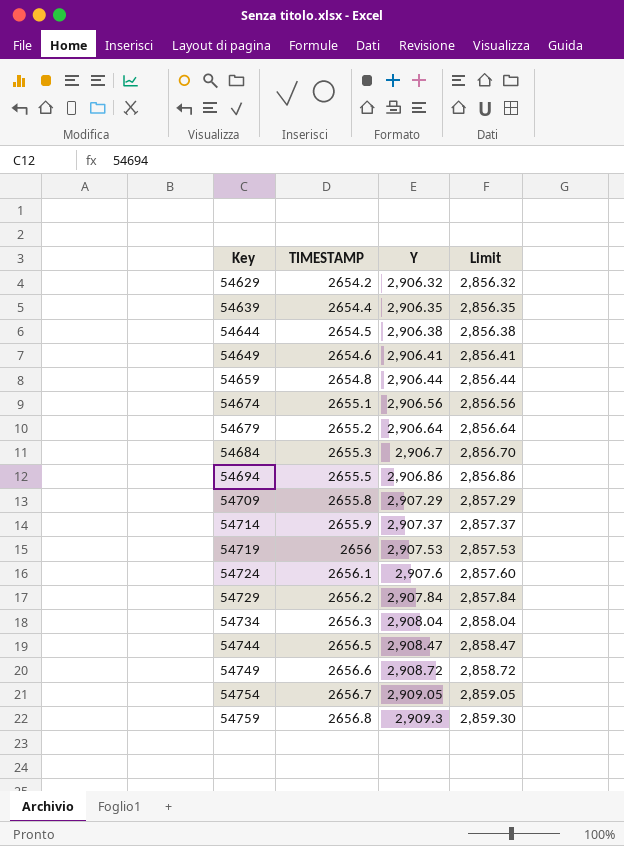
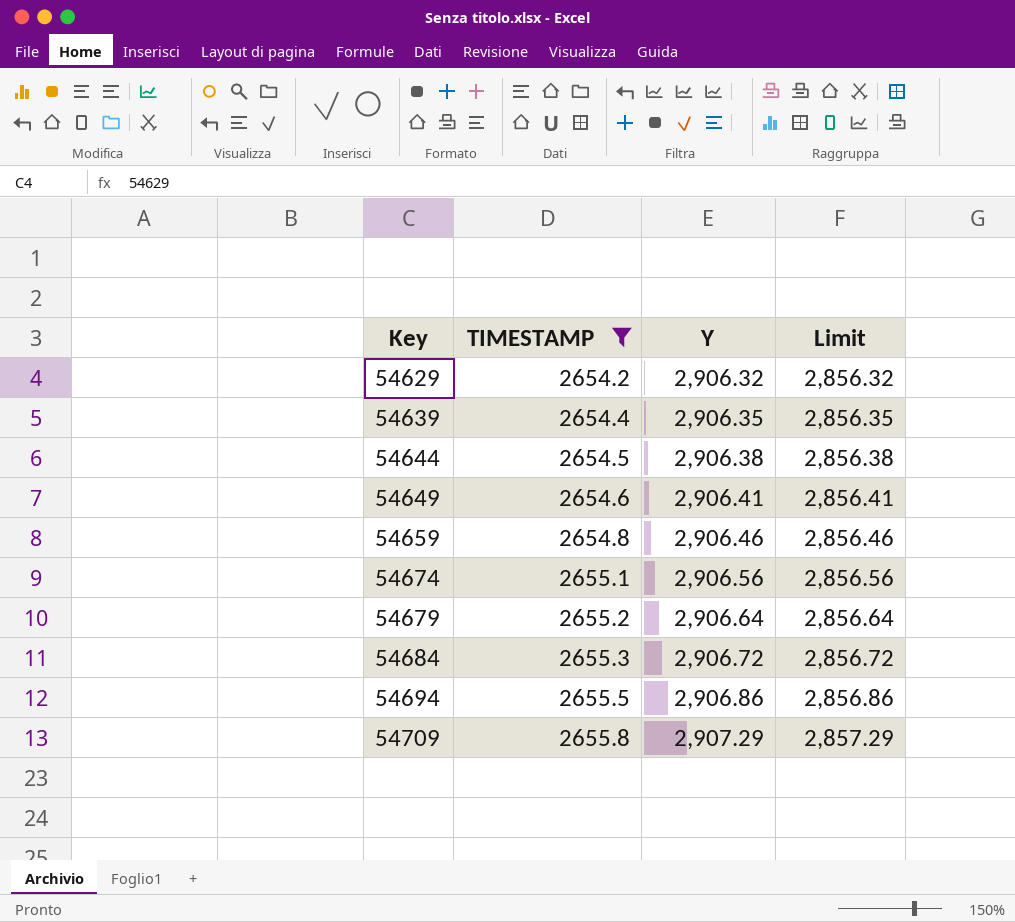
filter: none -> TIMESTAMP <= 2655.8
54659 | Y: 2,906.44 -> 2,906.46
54659 | Limit: 2,856.44 -> 2,856.46
54684 | Y: 2,906.7 -> 2,906.72
54684 | Limit: 2,856.70 -> 2,856.72

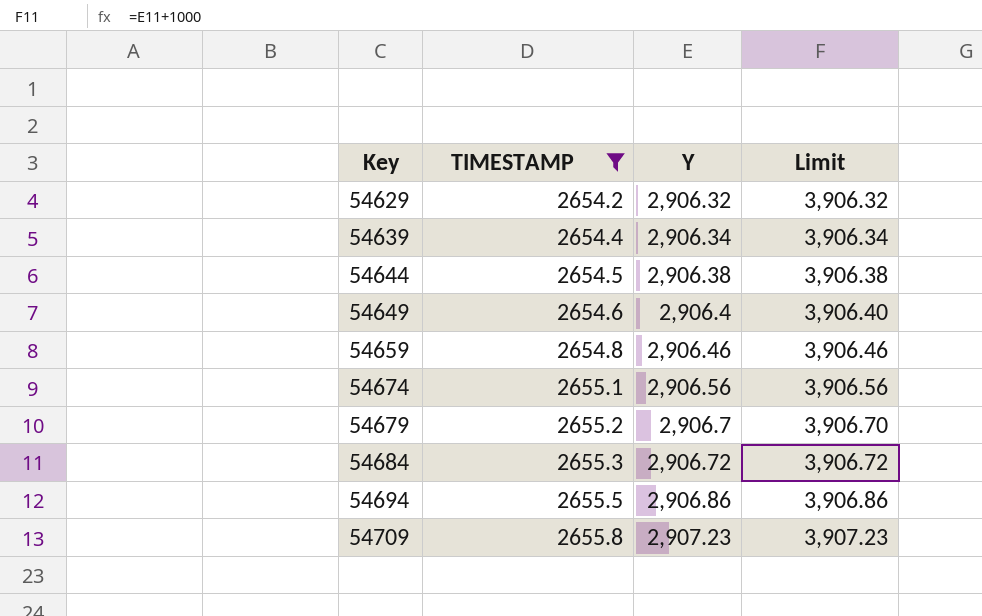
column Limit | formula: [Y] - 50 -> [Y] + 1000
54639 | Y: 2,906.35 -> 2,906.34
54649 | Y: 2,906.41 -> 2,906.4
54679 | Y: 2,906.64 -> 2,906.7
54709 | Y: 2,907.29 -> 2,907.23

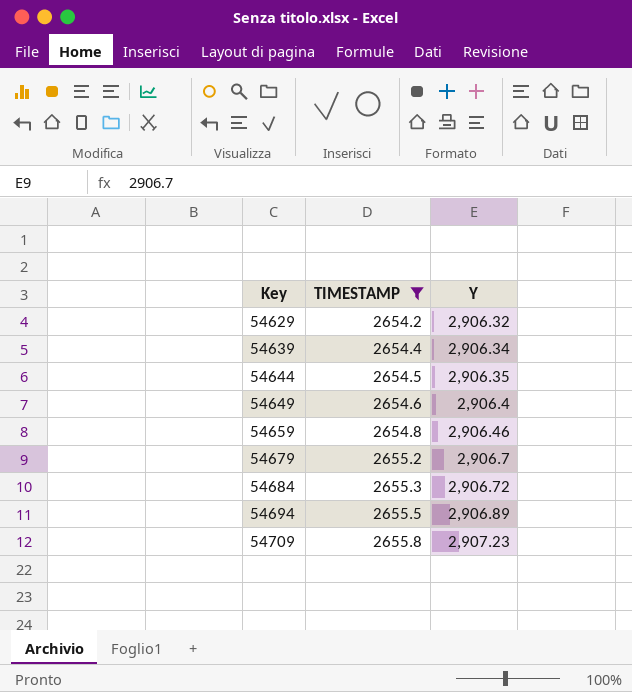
column Limit | formula: [Y] + 1000 -> none
row 54674: 2655.1 | 2,906.56 | 3,906.56 -> none
54644 | Y: 2,906.38 -> 2,906.35
54694 | Y: 2,906.86 -> 2,906.89

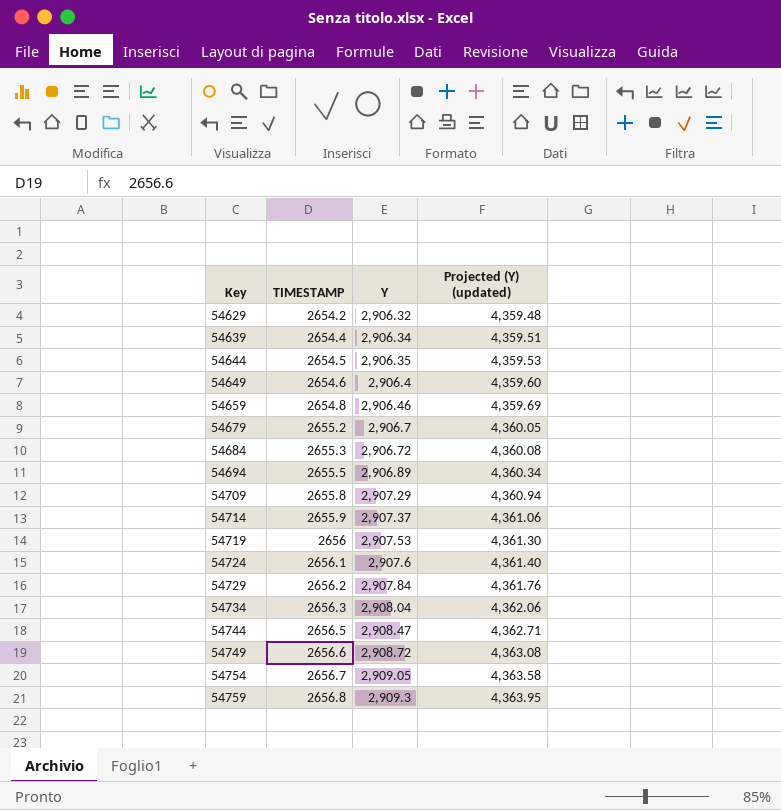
filter: TIMESTAMP <= 2655.8 -> none
column Projected (Y) (updated) | formula: none -> [Y] * 1.5
54709 | Y: 2,907.23 -> 2,907.29

